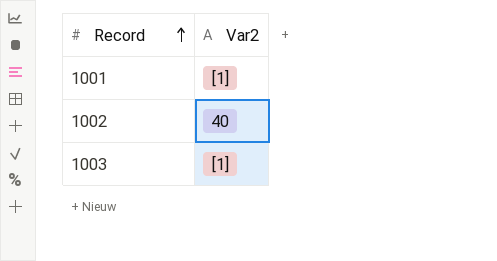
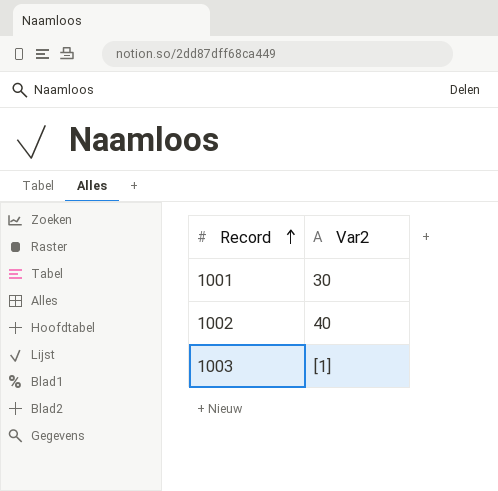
1001 | Var2: [1] -> 30

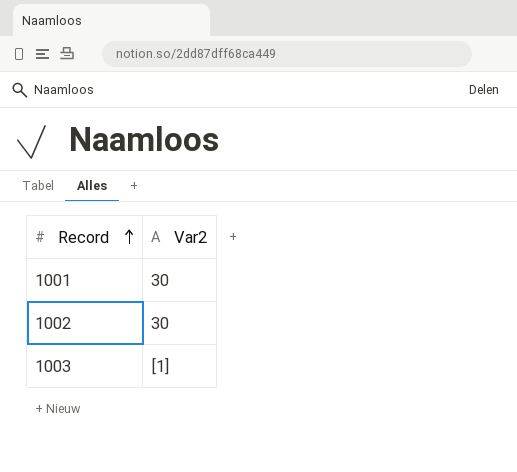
1002 | Var2: 40 -> 30

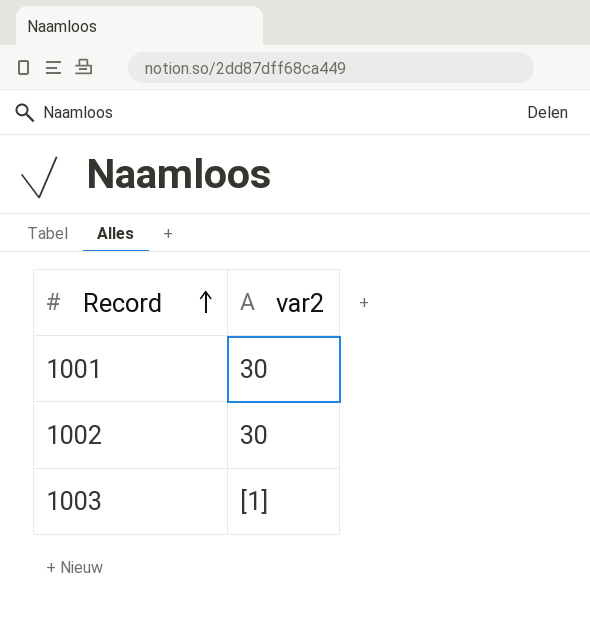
column name: Var2 -> var2

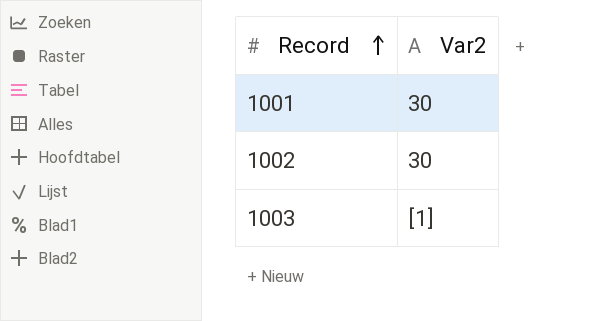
column name: var2 -> Var2

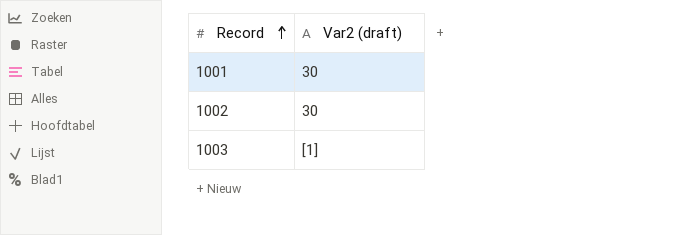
column name: Var2 -> Var2 (draft)

